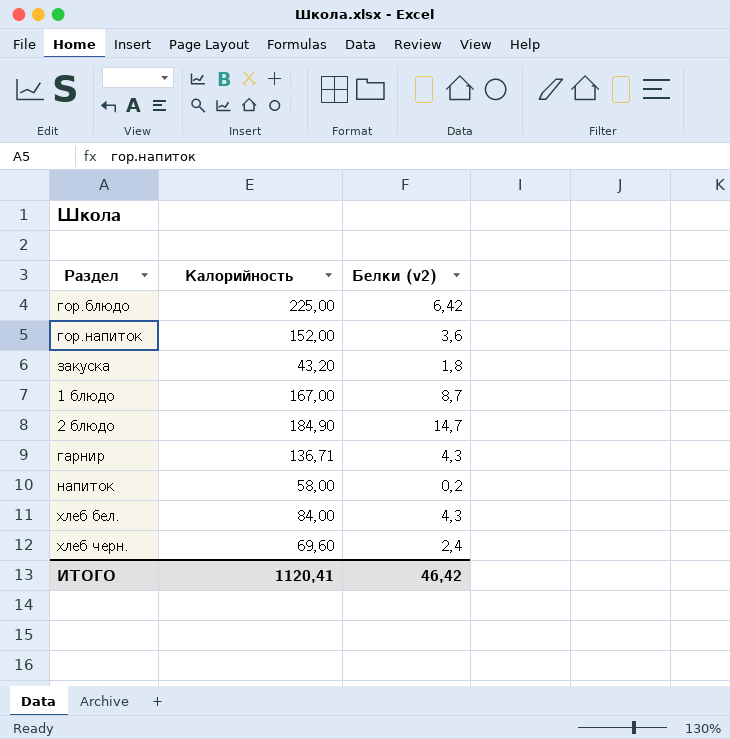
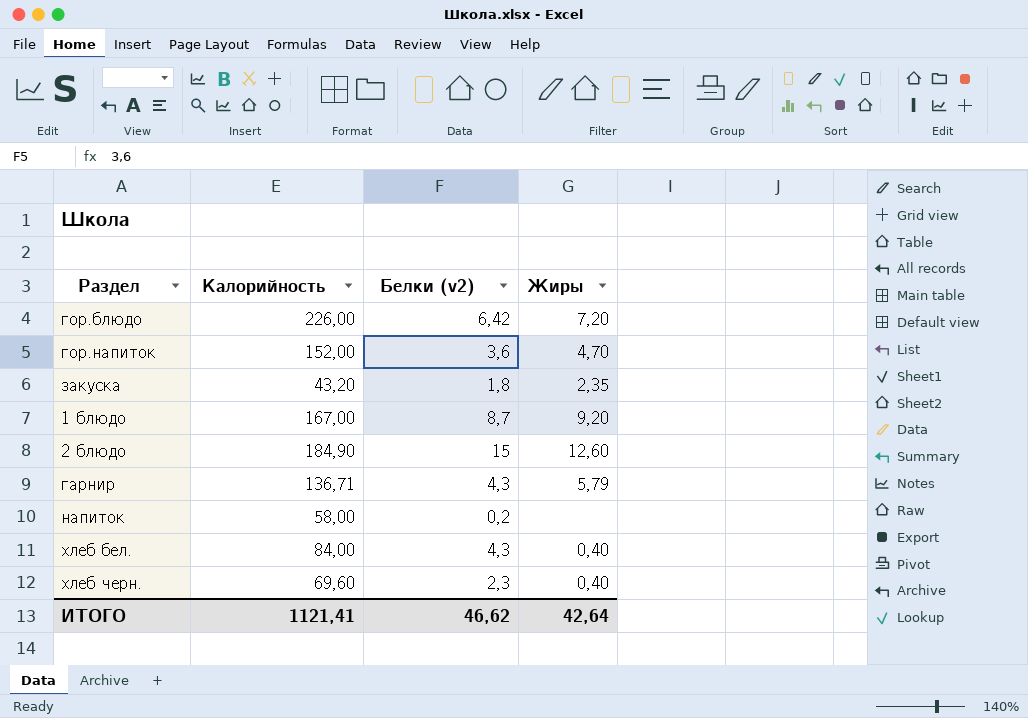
column Жиры | position: none -> 4
гор.блюдо | Калорийность: 225,00 -> 226,00
2 блюдо | Белки (v2): 14,7 -> 15
хлеб черн. | Белки (v2): 2,4 -> 2,3
ИТОГО | Калорийность: 1120,41 -> 1121,41
ИТОГО | Белки (v2): 46,42 -> 46,62

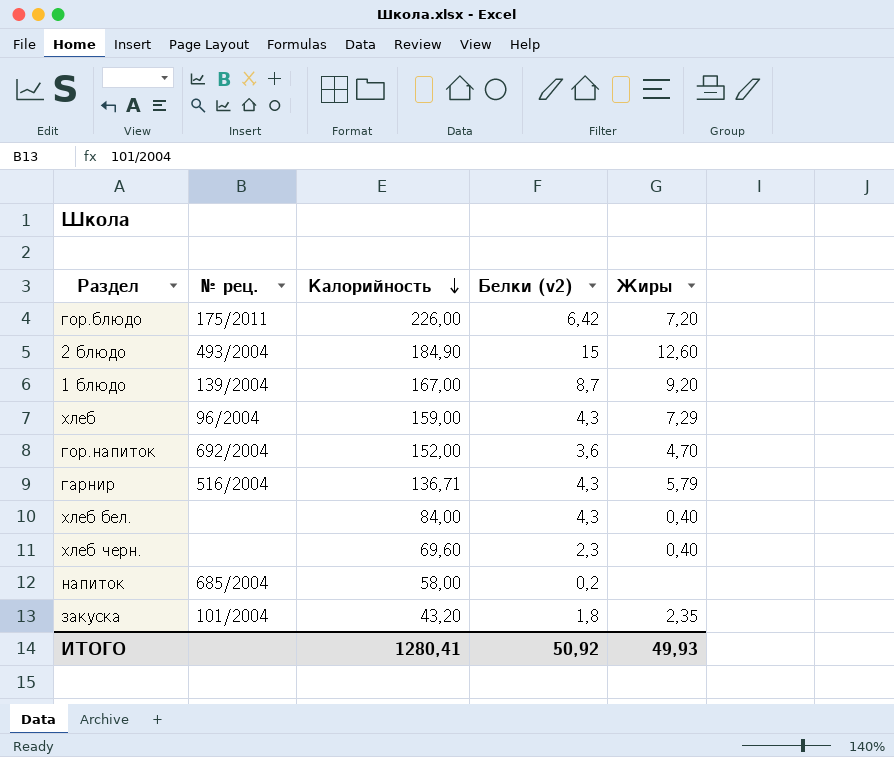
row order: none -> Калорийность descending
column № рец. | position: none -> 2
row хлеб: none -> 96/2004 | 159,00 | 4,3 | 7,29
ИТОГО | Калорийность: 1121,41 -> 1280,41
ИТОГО | Белки (v2): 46,62 -> 50,92
ИТОГО | Жиры: 42,64 -> 49,93

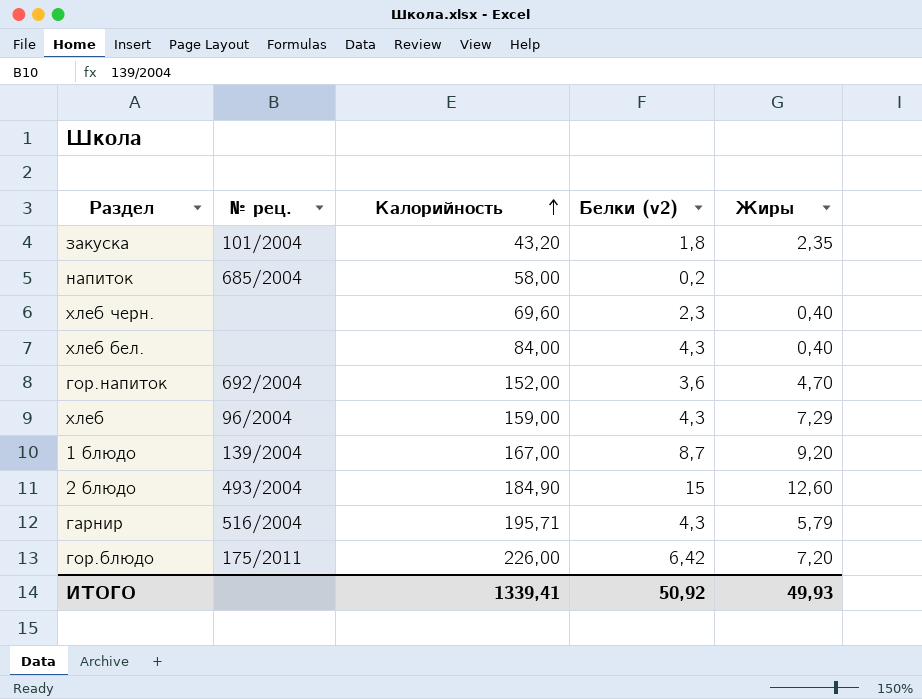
row order: Калорийность descending -> Калорийность ascending
гарнир | Калорийность: 136,71 -> 195,71
ИТОГО | Калорийность: 1280,41 -> 1339,41

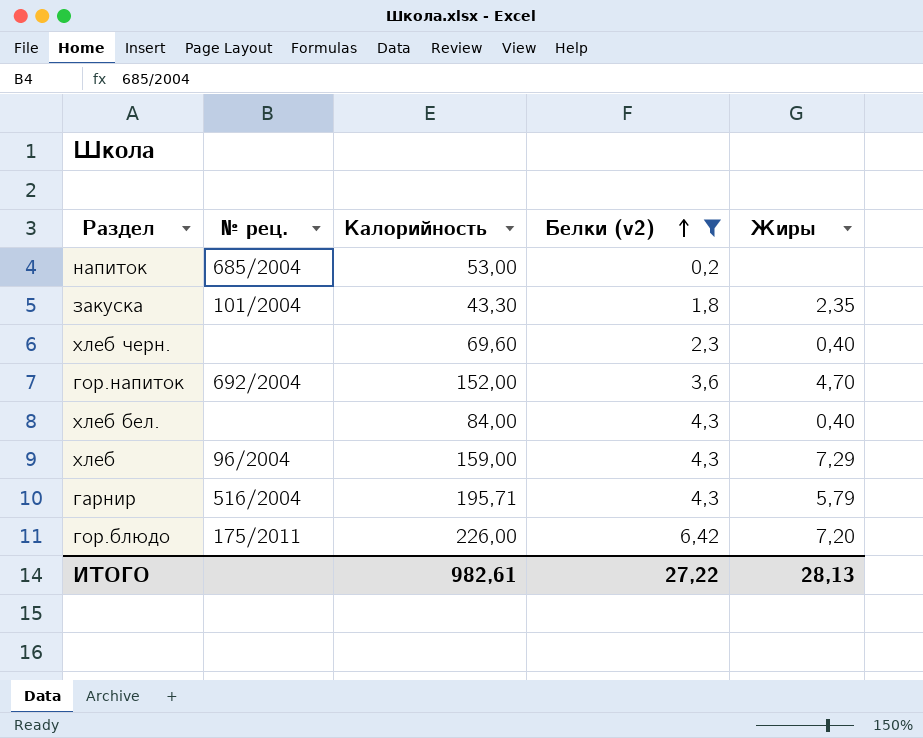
filter: none -> Белки (v2) <= 6,42
row order: Калорийность ascending -> Белки (v2) ascending
напиток | Калорийность: 58,00 -> 53,00
закуска | Калорийность: 43,20 -> 43,30
ИТОГО | Калорийность: 1339,41 -> 982,61
ИТОГО | Белки (v2): 50,92 -> 27,22
ИТОГО | Жиры: 49,93 -> 28,13

